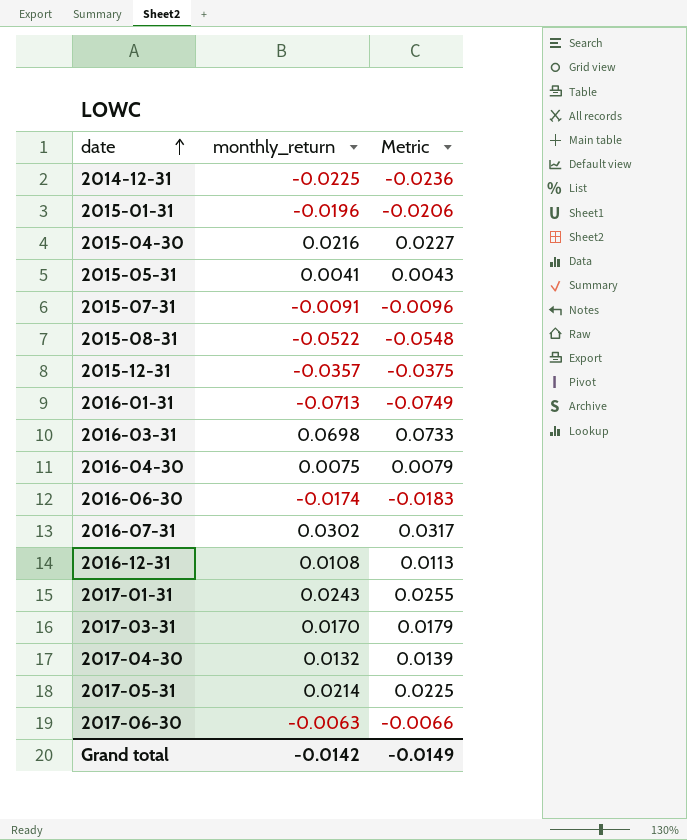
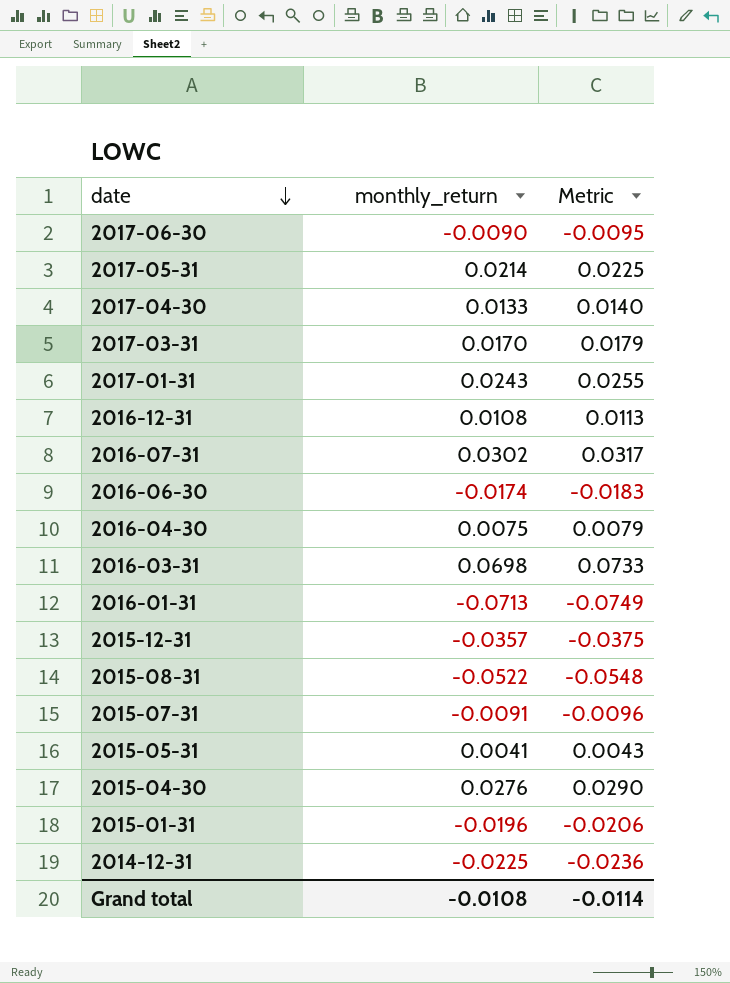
row order: date ascending -> date descending
2017-06-30 | monthly_return: -0.0063 -> -0.0090
2017-06-30 | Metric: -0.0066 -> -0.0095
2017-04-30 | monthly_return: 0.0132 -> 0.0133
2017-04-30 | Metric: 0.0139 -> 0.0140
2015-04-30 | monthly_return: 0.0216 -> 0.0276
2015-04-30 | Metric: 0.0227 -> 0.0290
Grand total | monthly_return: -0.0142 -> -0.0108
Grand total | Metric: -0.0149 -> -0.0114

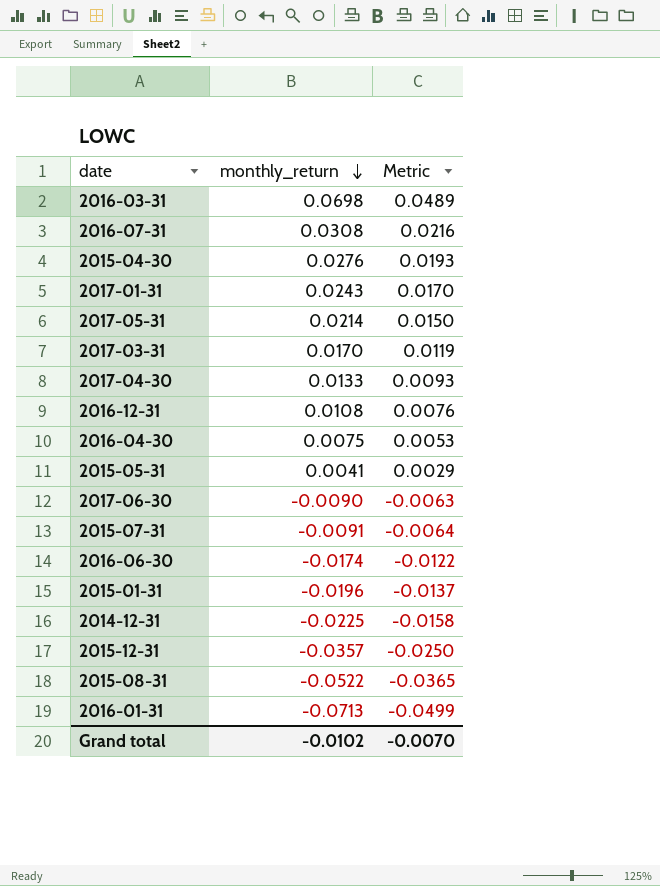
row order: date descending -> monthly_return descending
column Metric | formula: [monthly_return] * 1.05 -> [monthly_return] * 0.7
2016-07-31 | monthly_return: 0.0302 -> 0.0308
Grand total | monthly_return: -0.0108 -> -0.0102
Grand total | Metric: -0.0114 -> -0.0070

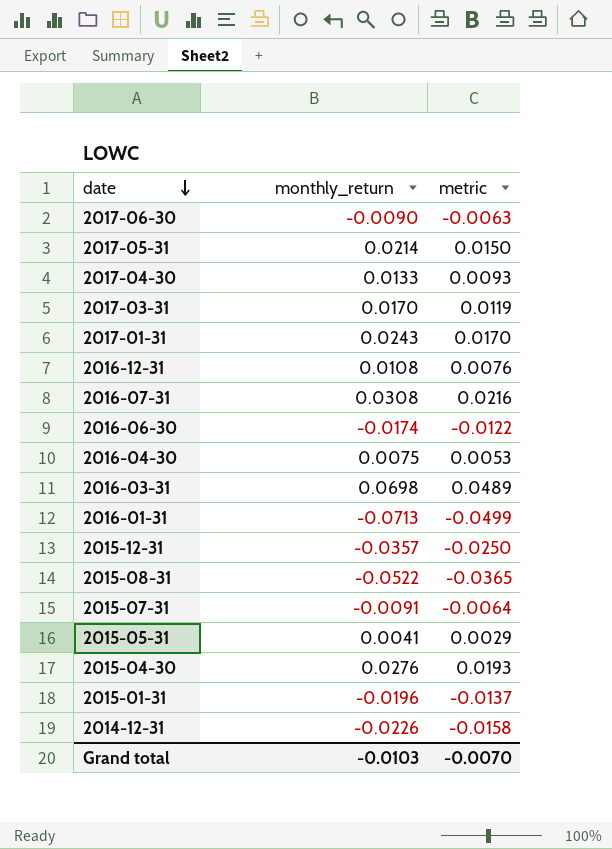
row order: monthly_return descending -> date descending
column name: Metric -> metric
2014-12-31 | monthly_return: -0.0225 -> -0.0226
Grand total | monthly_return: -0.0102 -> -0.0103

